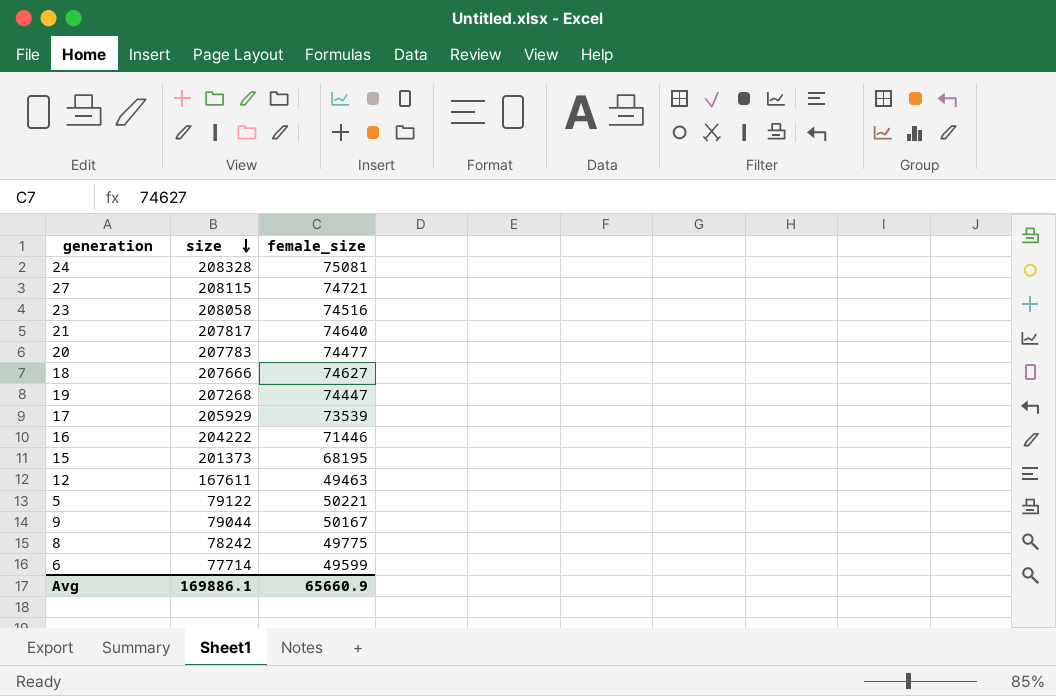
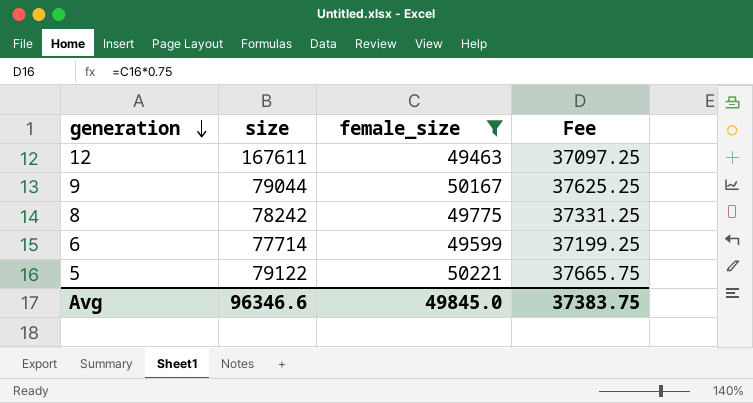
filter: none -> female_size <= 50221
row order: size descending -> generation descending
column Fee | formula: none -> [female_size] * 0.75
Avg | size: 169886.1 -> 96346.6
Avg | female_size: 65660.9 -> 49845.0

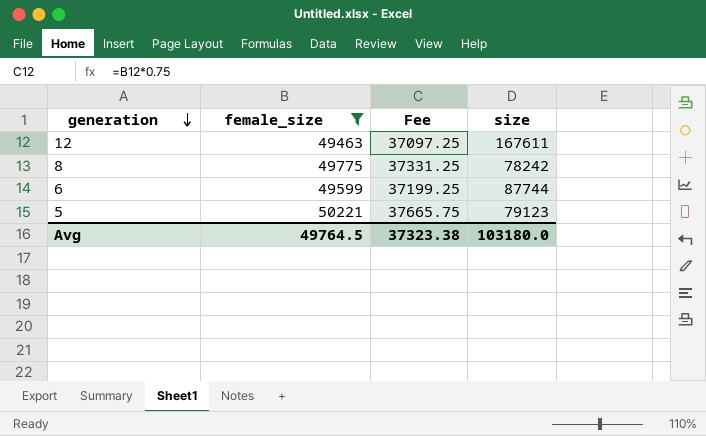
column size | position: 2 -> 4
row 9: 79044 | 50167 | 37625.25 -> none
6 | size: 77714 -> 87744
5 | size: 79122 -> 79123
Avg | female_size: 49845.0 -> 49764.5
Avg | Fee: 37383.75 -> 37323.38
Avg | size: 96346.6 -> 103180.0

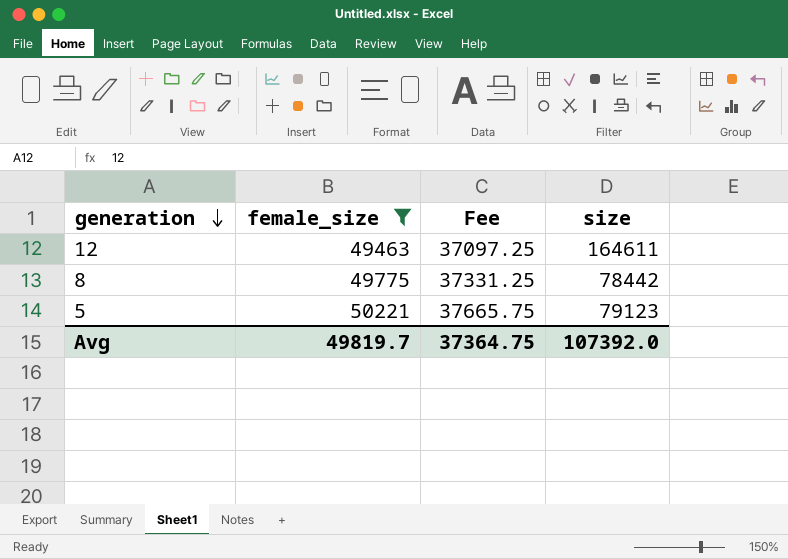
row 6: 49599 | 37199.25 | 87744 -> none
12 | size: 167611 -> 164611
8 | size: 78242 -> 78442
Avg | female_size: 49764.5 -> 49819.7
Avg | Fee: 37323.38 -> 37364.75
Avg | size: 103180.0 -> 107392.0

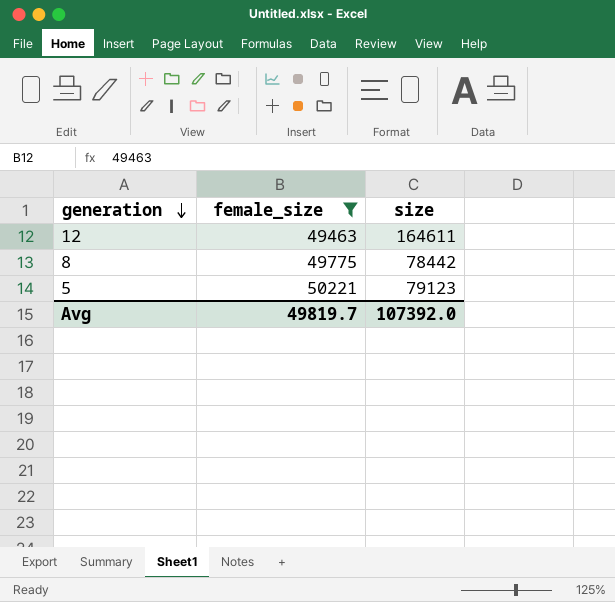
column Fee | formula: [female_size] * 0.75 -> none

